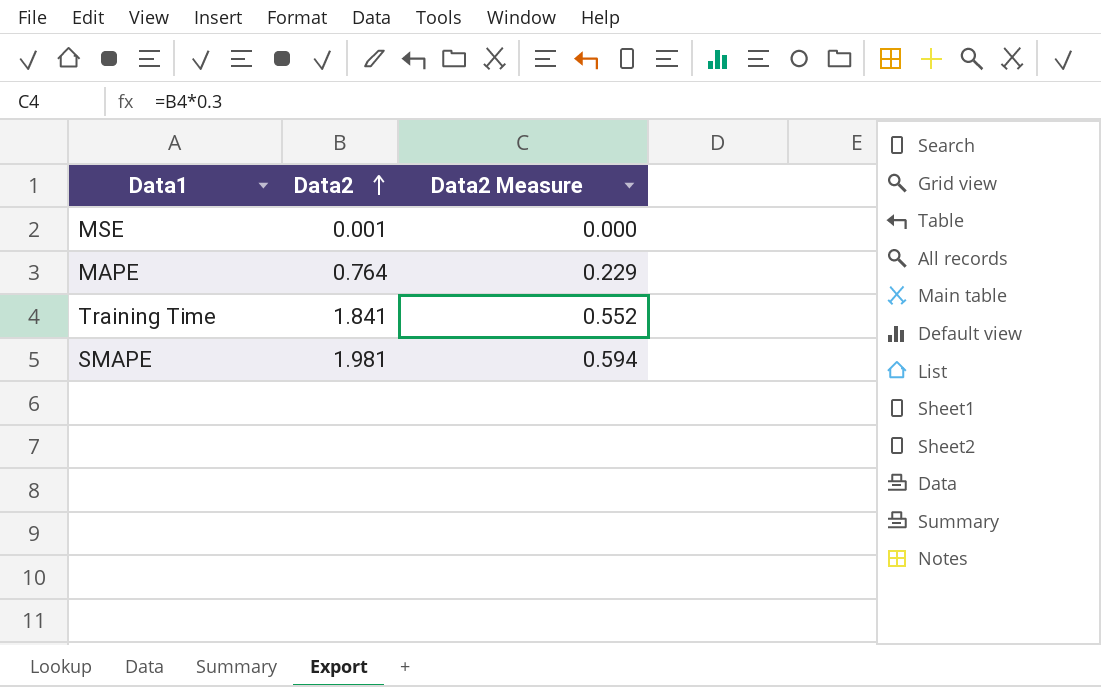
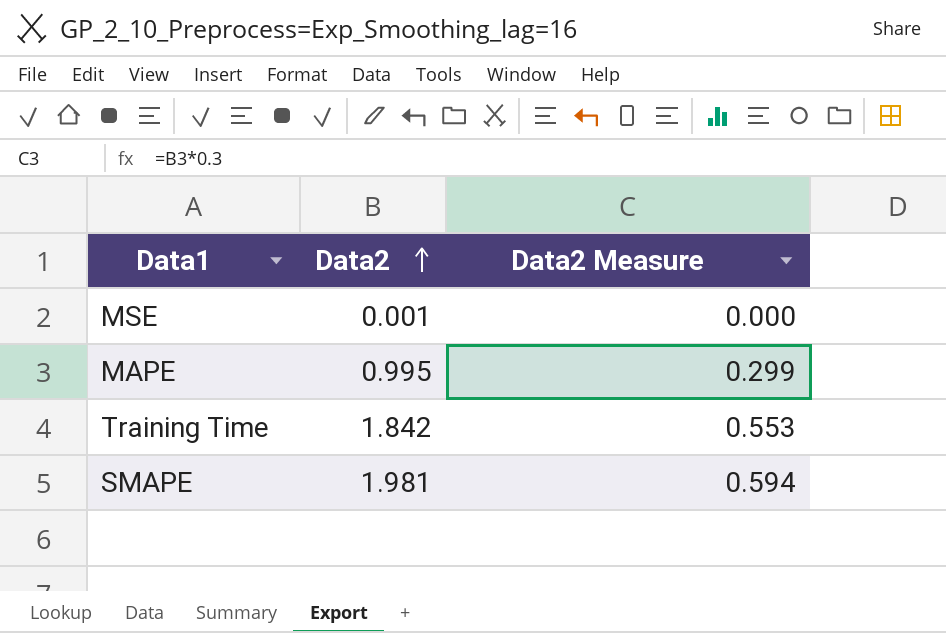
MAPE | Data2: 0.764 -> 0.995
MAPE | Data2 Measure: 0.229 -> 0.299
Training Time | Data2: 1.841 -> 1.842
Training Time | Data2 Measure: 0.552 -> 0.553

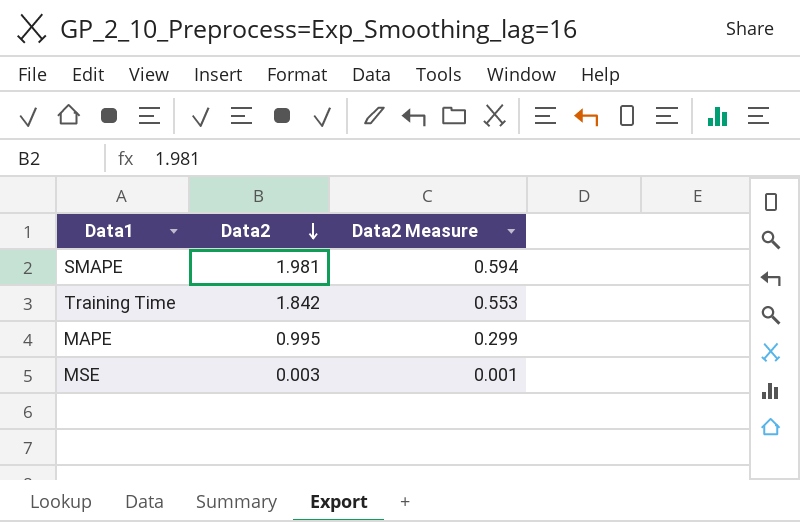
row order: Data2 ascending -> Data2 descending
MSE | Data2: 0.001 -> 0.003
MSE | Data2 Measure: 0.000 -> 0.001

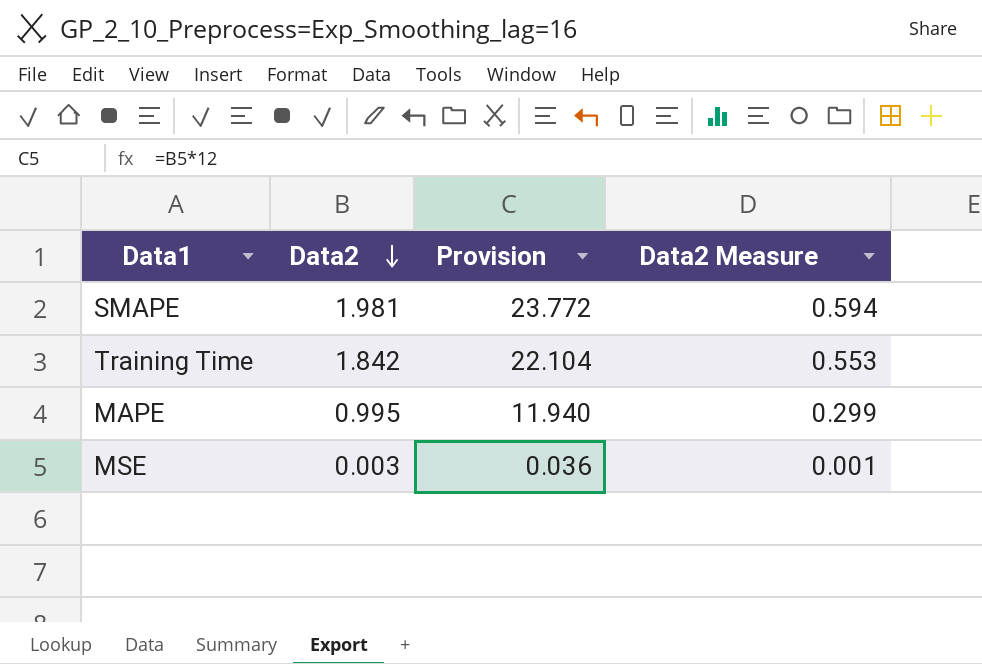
column Provision | formula: none -> [Data2] * 12

